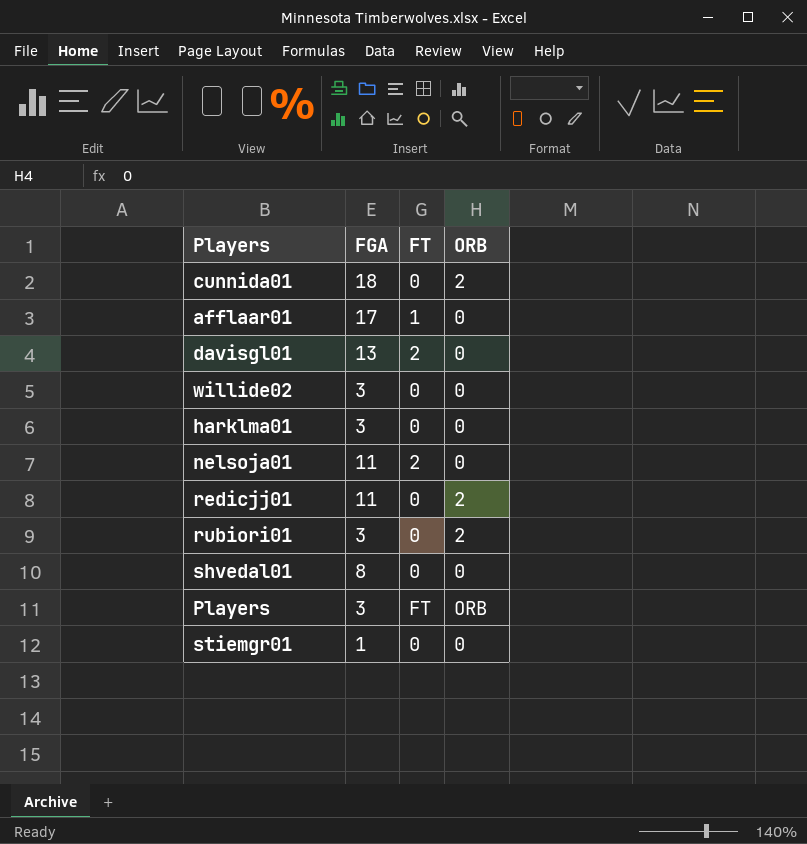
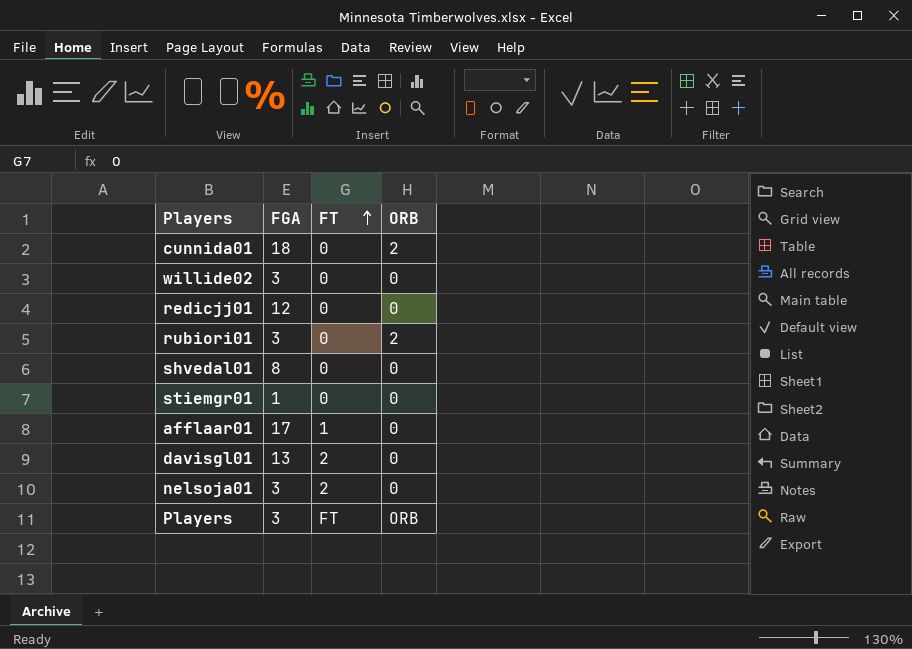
row order: none -> FT ascending
row harklma01: 3 | 0 | 0 -> none
redicjj01 | FGA: 11 -> 12
redicjj01 | ORB: 2 -> 0
nelsoja01 | FGA: 11 -> 3

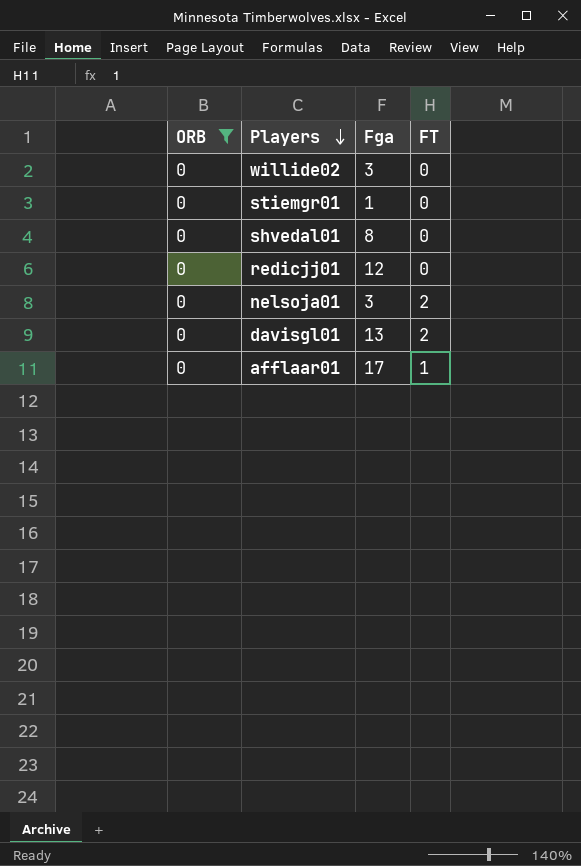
filter: none -> ORB = 0
row order: FT ascending -> Players descending
column ORB | position: 4 -> 1
column name: FGA -> Fga

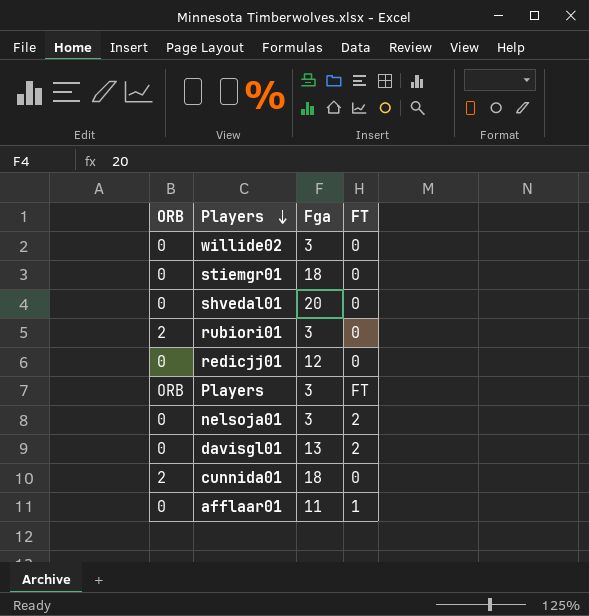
filter: ORB = 0 -> none
stiemgr01 | Fga: 1 -> 18
shvedal01 | Fga: 8 -> 20
afflaar01 | Fga: 17 -> 11

